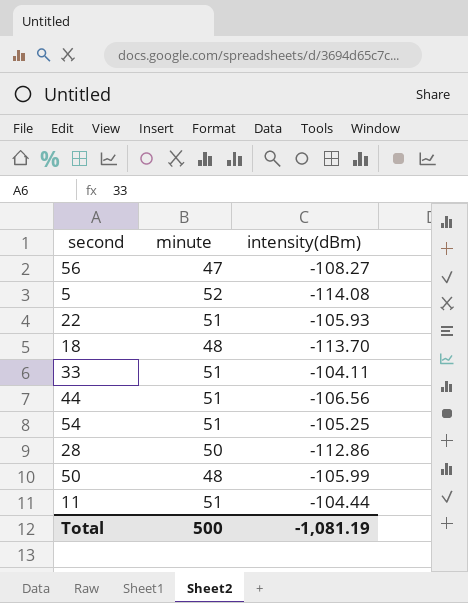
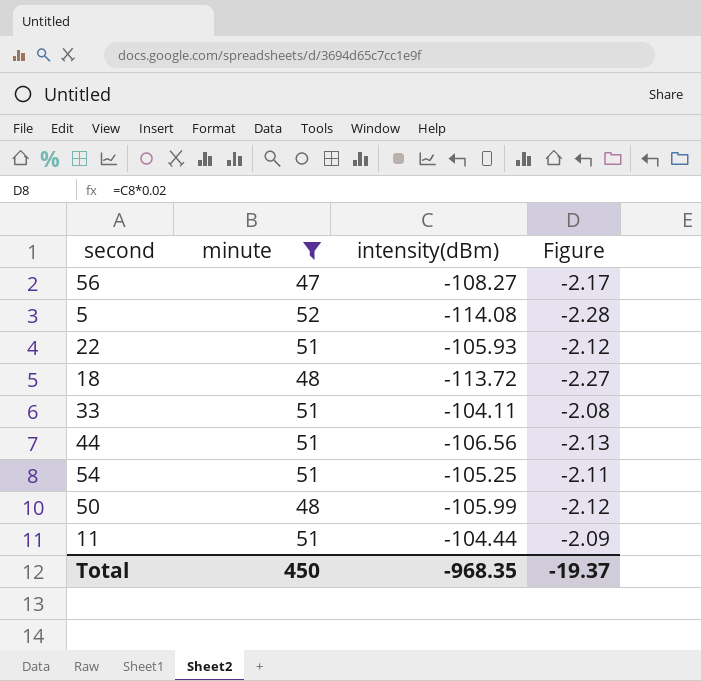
filter: none -> minute != 50
column Figure | formula: none -> [intensity(dBm)] * 0.02
18 | intensity(dBm): -113.70 -> -113.72
Total | minute: 500 -> 450
Total | intensity(dBm): -1,081.19 -> -968.35

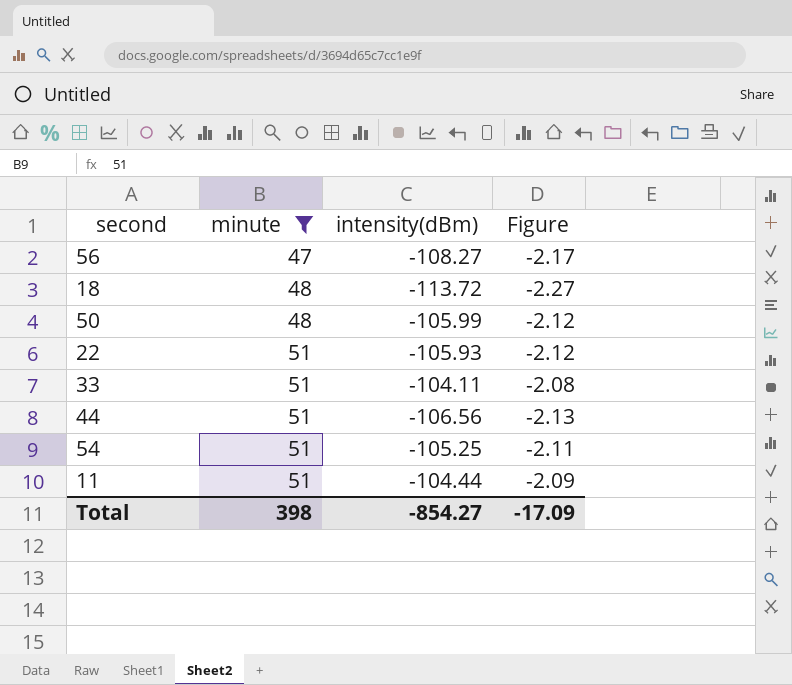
row order: none -> minute ascending
row 5: 52 | -114.08 | -2.28 -> none
Total | minute: 450 -> 398
Total | intensity(dBm): -968.35 -> -854.27
Total | Figure: -19.37 -> -17.09

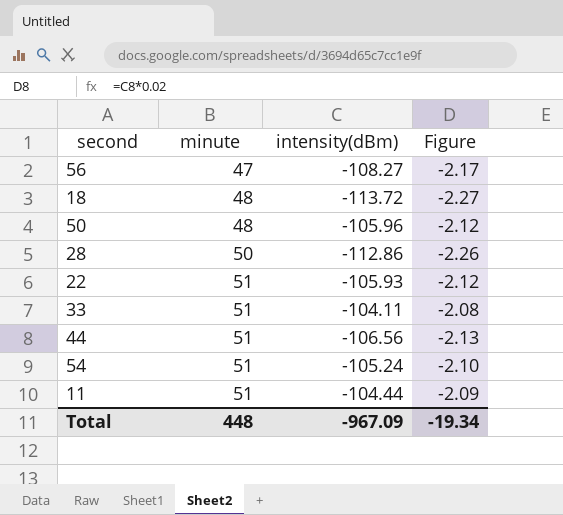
filter: minute != 50 -> none
50 | intensity(dBm): -105.99 -> -105.96
54 | intensity(dBm): -105.25 -> -105.24
54 | Figure: -2.11 -> -2.10
Total | minute: 398 -> 448
Total | intensity(dBm): -854.27 -> -967.09
Total | Figure: -17.09 -> -19.34

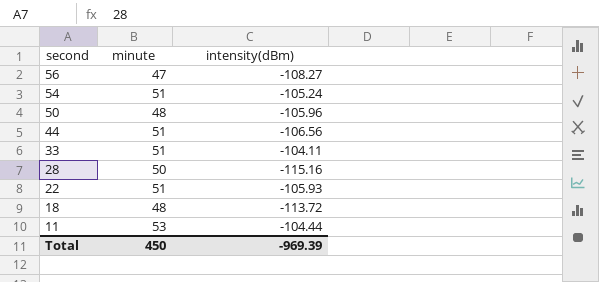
row order: minute ascending -> second descending
column Figure | formula: [intensity(dBm)] * 0.02 -> none
28 | intensity(dBm): -112.86 -> -115.16
11 | minute: 51 -> 53
Total | minute: 448 -> 450
Total | intensity(dBm): -967.09 -> -969.39

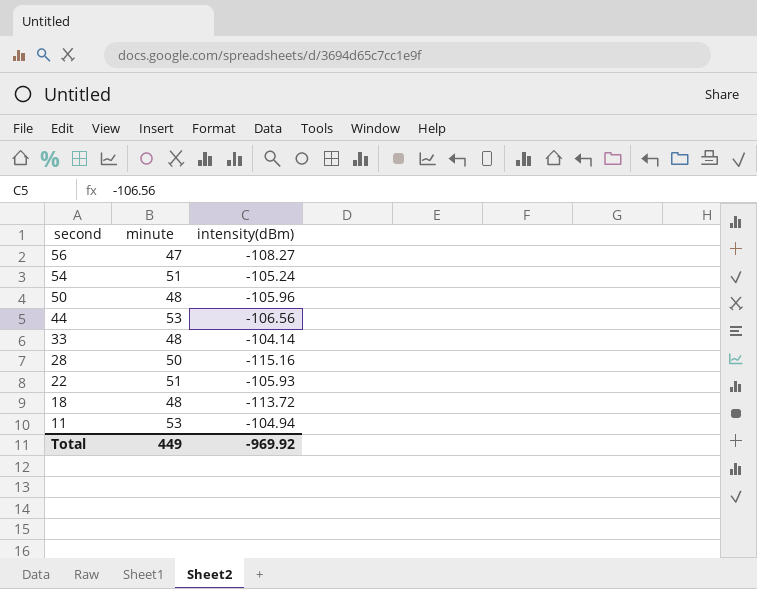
44 | minute: 51 -> 53
33 | minute: 51 -> 48
33 | intensity(dBm): -104.11 -> -104.14
11 | intensity(dBm): -104.44 -> -104.94
Total | minute: 450 -> 449
Total | intensity(dBm): -969.39 -> -969.92

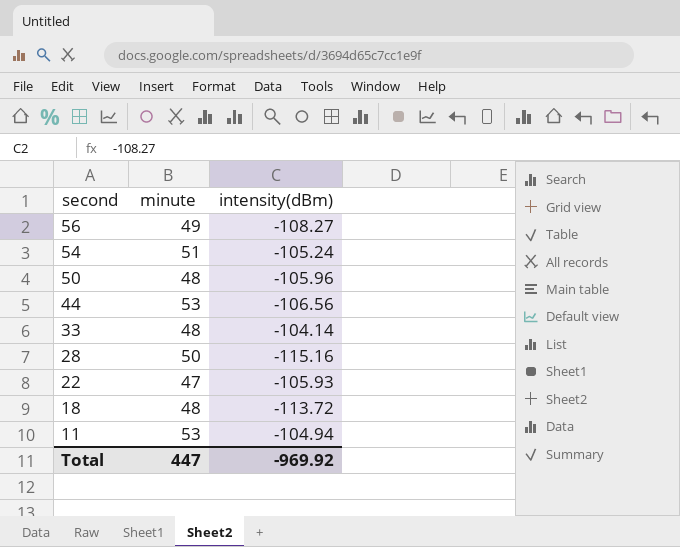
56 | minute: 47 -> 49
22 | minute: 51 -> 47
Total | minute: 449 -> 447

